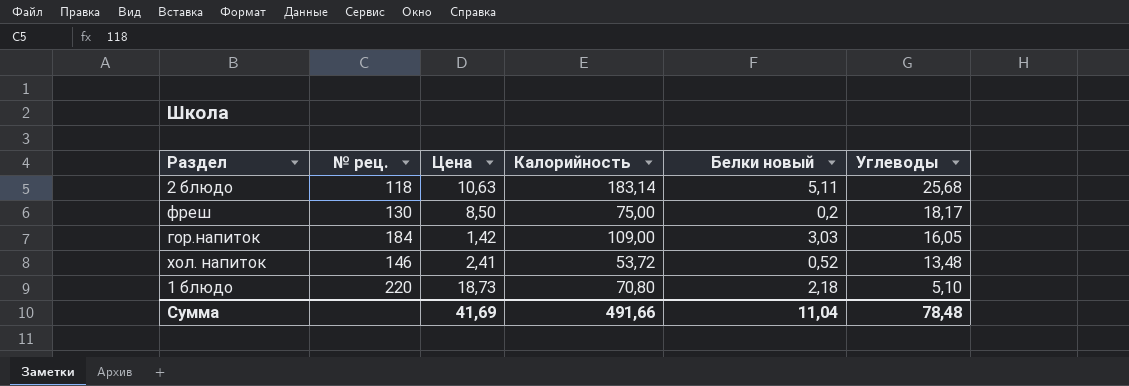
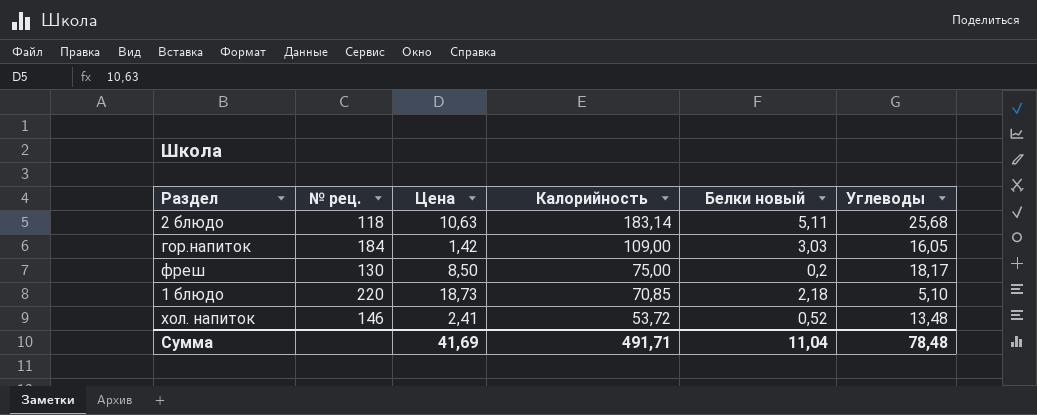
row order: Углеводы descending -> Калорийность descending
1 блюдо | Калорийность: 70,80 -> 70,85
Сумма | Калорийность: 491,66 -> 491,71

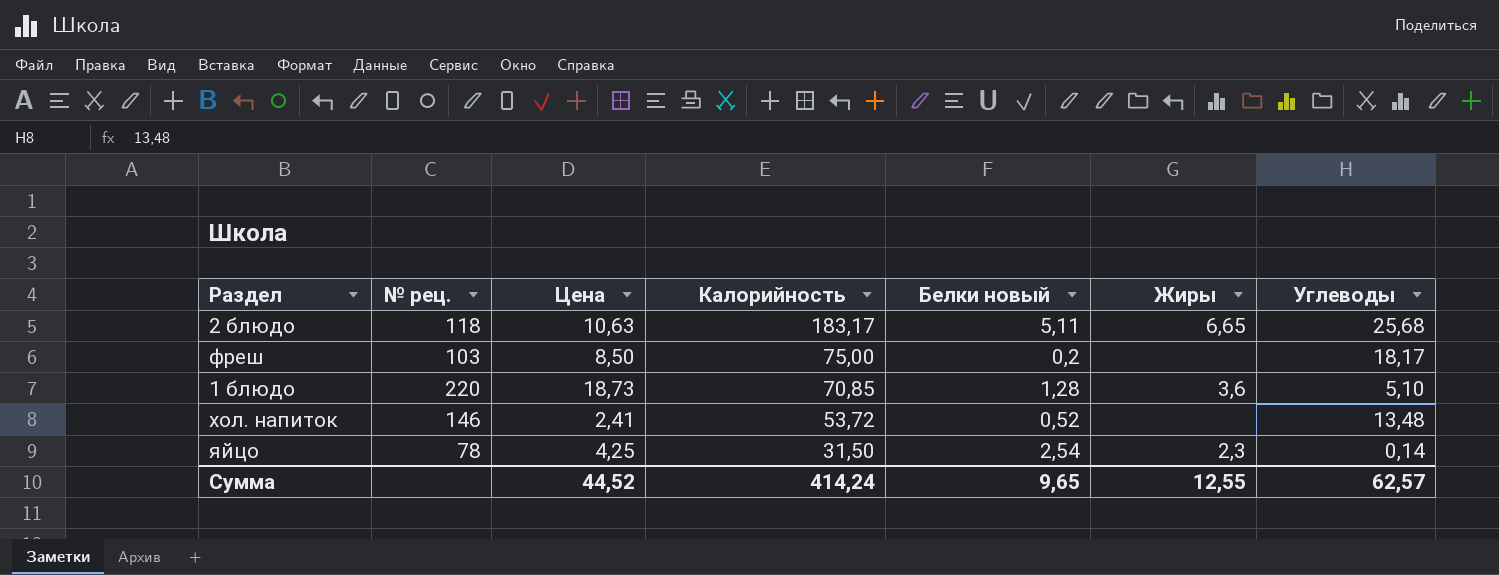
column Жиры | position: none -> 6
row гор.напиток: 184 | 1,42 | 109,00 | 3,03 | 16,05 -> none
2 блюдо | Калорийность: 183,14 -> 183,17
фреш | № рец.: 130 -> 103
1 блюдо | Белки новый: 2,18 -> 1,28
row яйцо: none -> 78 | 4,25 | 31,50 | 2,54 | 2,3 | 0,14
Сумма | Цена: 41,69 -> 44,52
Сумма | Калорийность: 491,71 -> 414,24
Сумма | Белки новый: 11,04 -> 9,65
Сумма | Углеводы: 78,48 -> 62,57

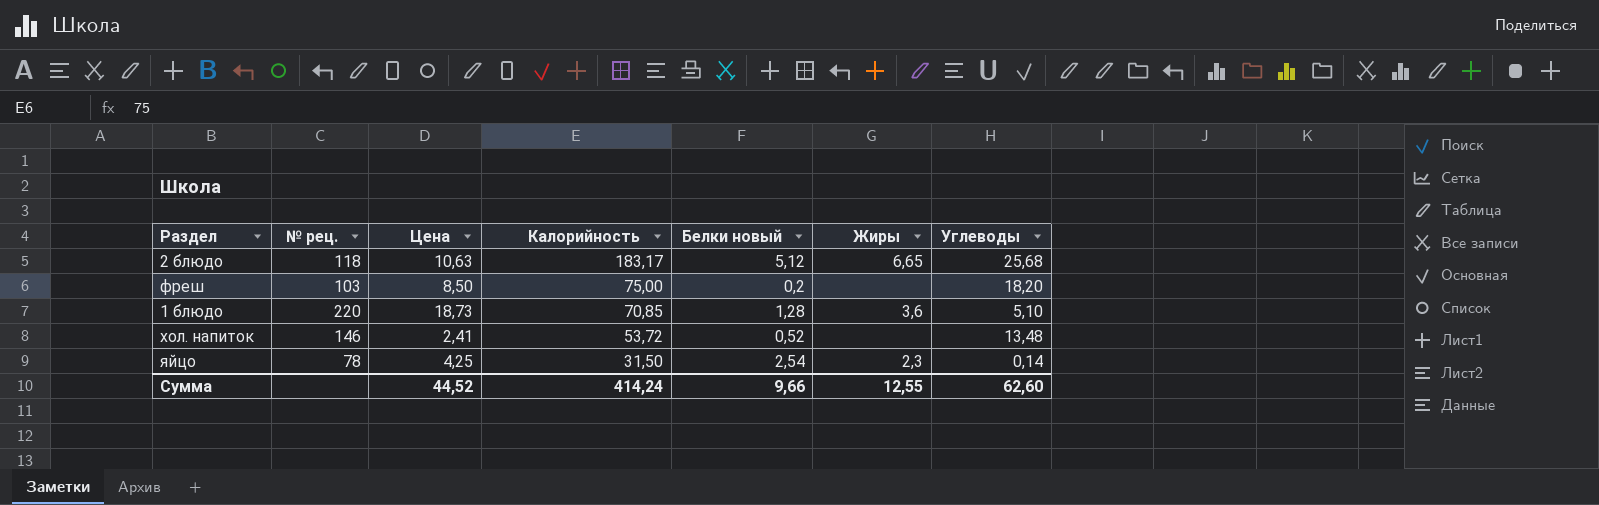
2 блюдо | Белки новый: 5,11 -> 5,12
фреш | Углеводы: 18,17 -> 18,20
Сумма | Белки новый: 9,65 -> 9,66
Сумма | Углеводы: 62,57 -> 62,60

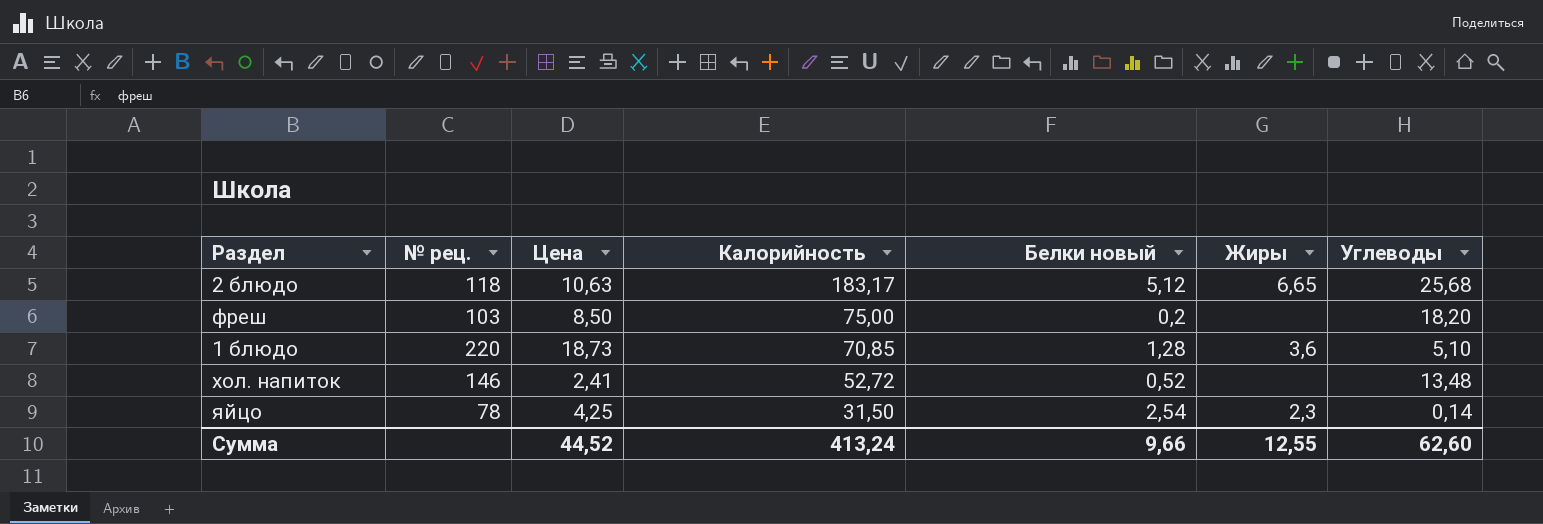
хол. напиток | Калорийность: 53,72 -> 52,72
Сумма | Калорийность: 414,24 -> 413,24

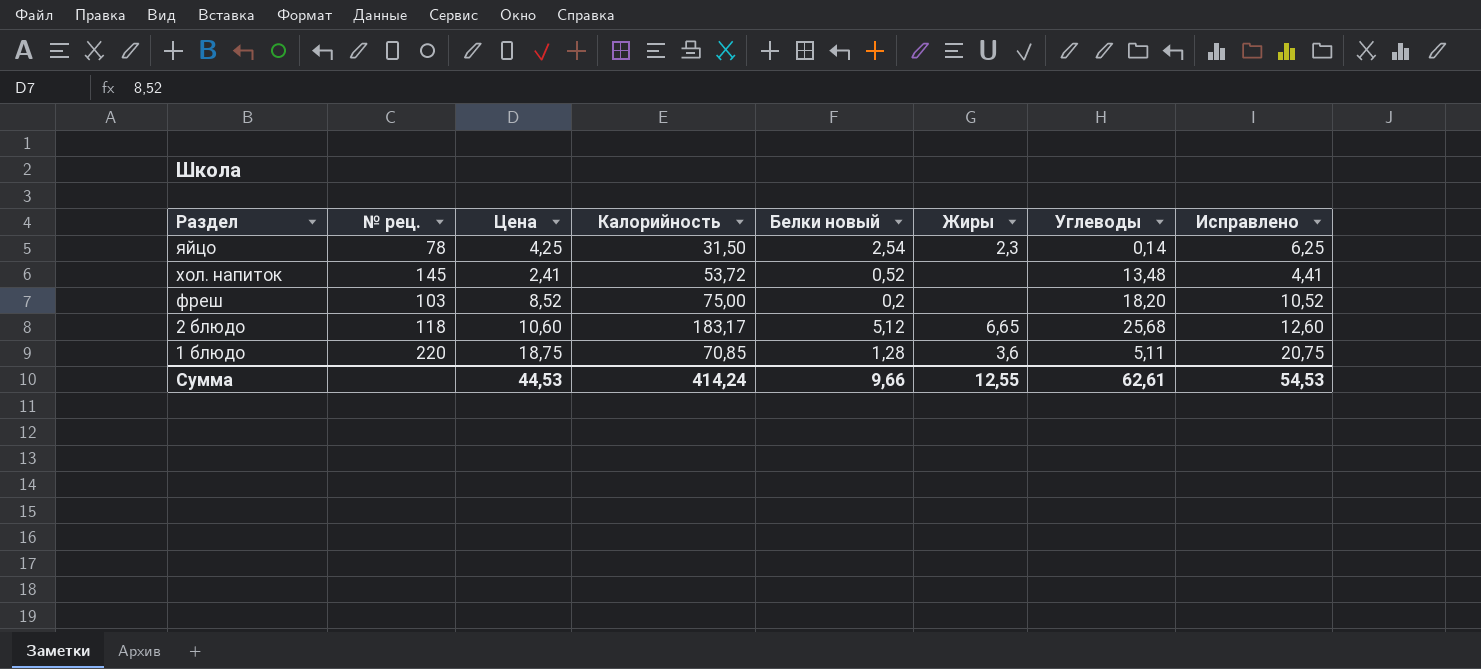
row order: Калорийность descending -> Раздел descending
column Исправлено | formula: none -> [Цена] + 2
хол. напиток | № рец.: 146 -> 145
хол. напиток | Калорийность: 52,72 -> 53,72
фреш | Цена: 8,50 -> 8,52
2 блюдо | Цена: 10,63 -> 10,60
1 блюдо | Цена: 18,73 -> 18,75
1 блюдо | Углеводы: 5,10 -> 5,11
Сумма | Цена: 44,52 -> 44,53
Сумма | Калорийность: 413,24 -> 414,24
Сумма | Углеводы: 62,60 -> 62,61

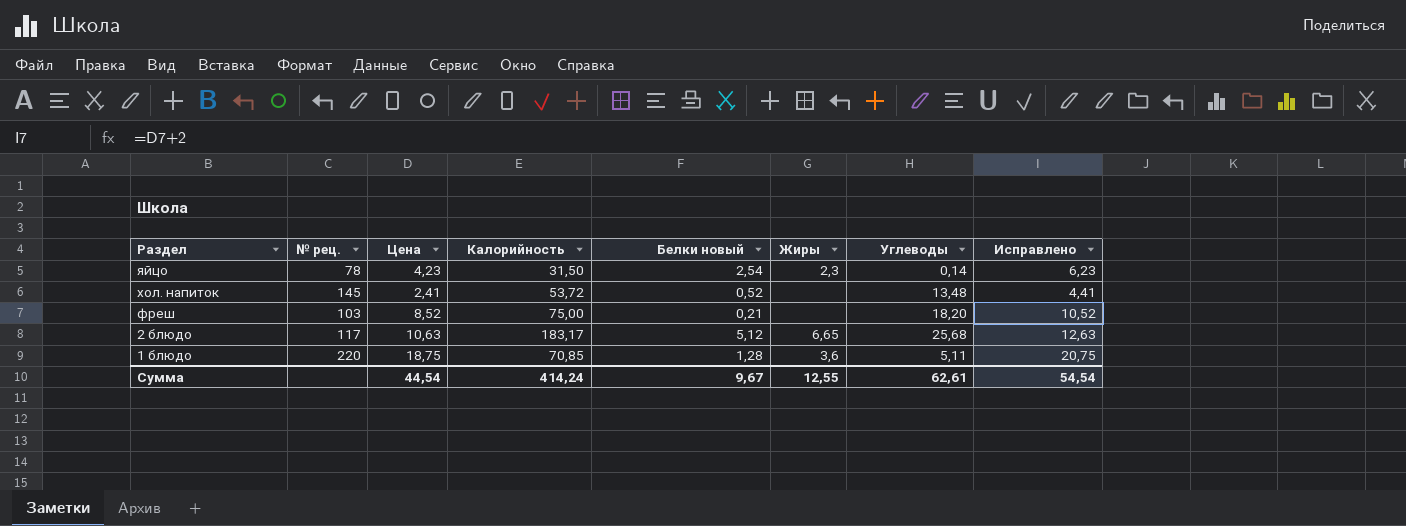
яйцо | Цена: 4,25 -> 4,23
яйцо | Исправлено: 6,25 -> 6,23
фреш | Белки новый: 0,2 -> 0,21
2 блюдо | № рец.: 118 -> 117
2 блюдо | Цена: 10,60 -> 10,63
2 блюдо | Исправлено: 12,60 -> 12,63
Сумма | Цена: 44,53 -> 44,54
Сумма | Белки новый: 9,66 -> 9,67
Сумма | Исправлено: 54,53 -> 54,54

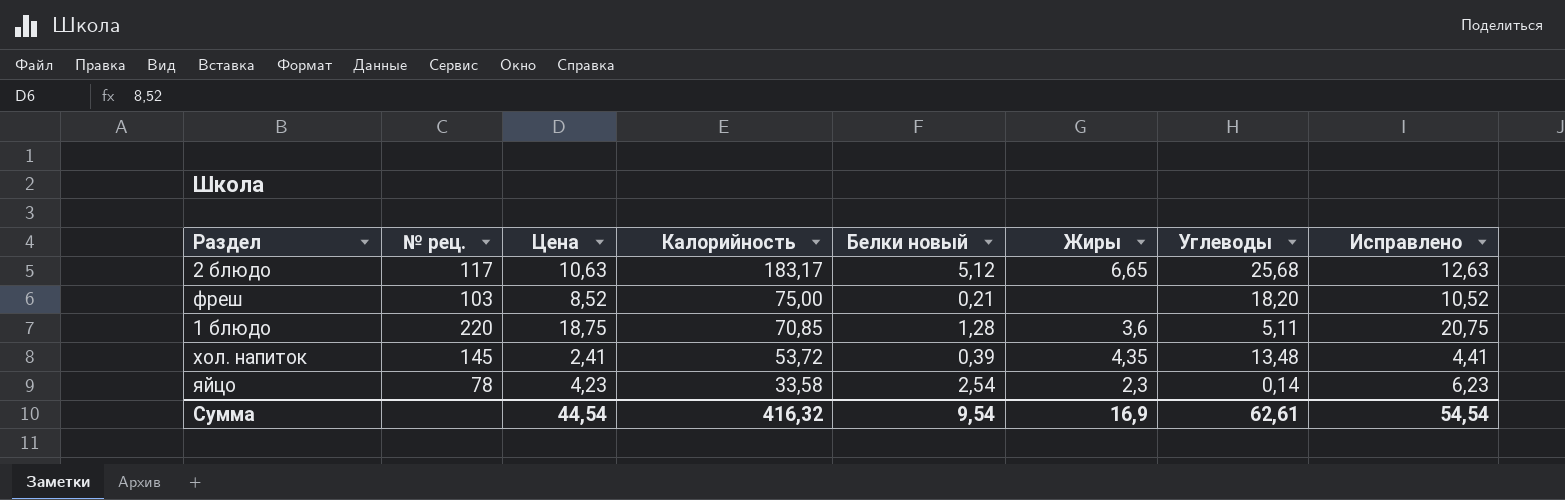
row order: Раздел descending -> Калорийность descending
хол. напиток | Белки новый: 0,52 -> 0,39
хол. напиток | Жиры: none -> 4,35
яйцо | Калорийность: 31,50 -> 33,58
Сумма | Калорийность: 414,24 -> 416,32
Сумма | Белки новый: 9,67 -> 9,54
Сумма | Жиры: 12,55 -> 16,9

